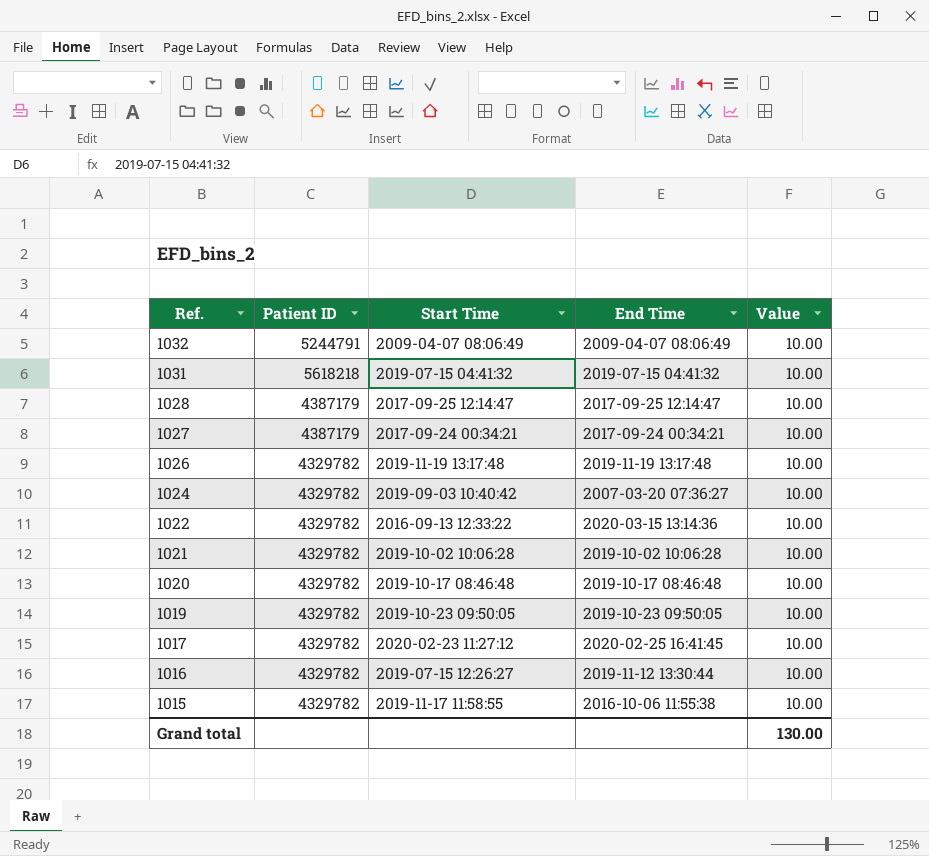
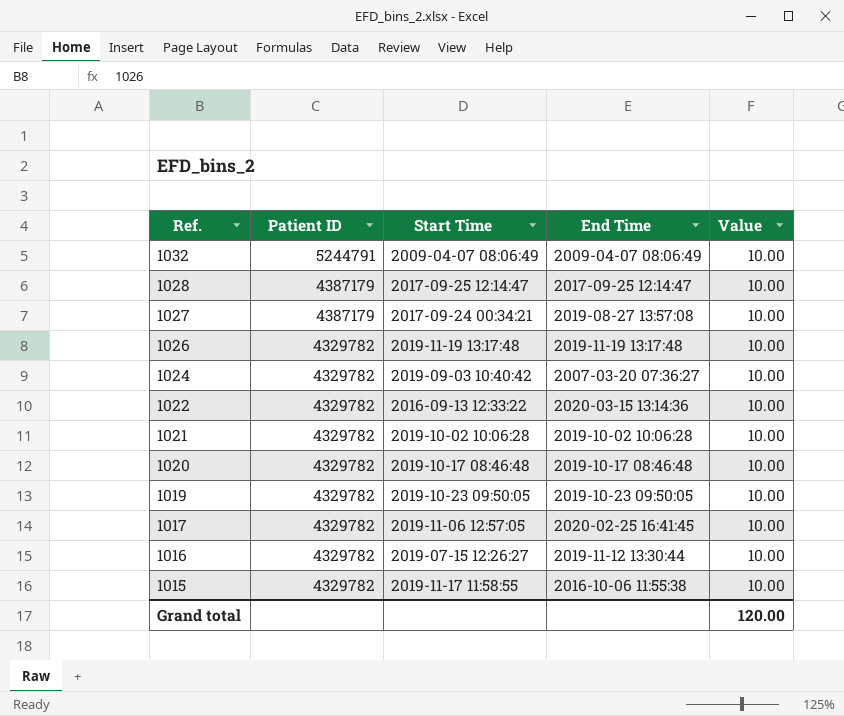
row 1031: 5618218 | 2019-07-15 04:41:32 | 2019-07-15 04:41:32 | 10.00 -> none
1027 | End Time: 2017-09-24 00:34:21 -> 2019-08-27 13:57:08
1017 | Start Time: 2020-02-23 11:27:12 -> 2019-11-06 12:57:05
Grand total | Value: 130.00 -> 120.00

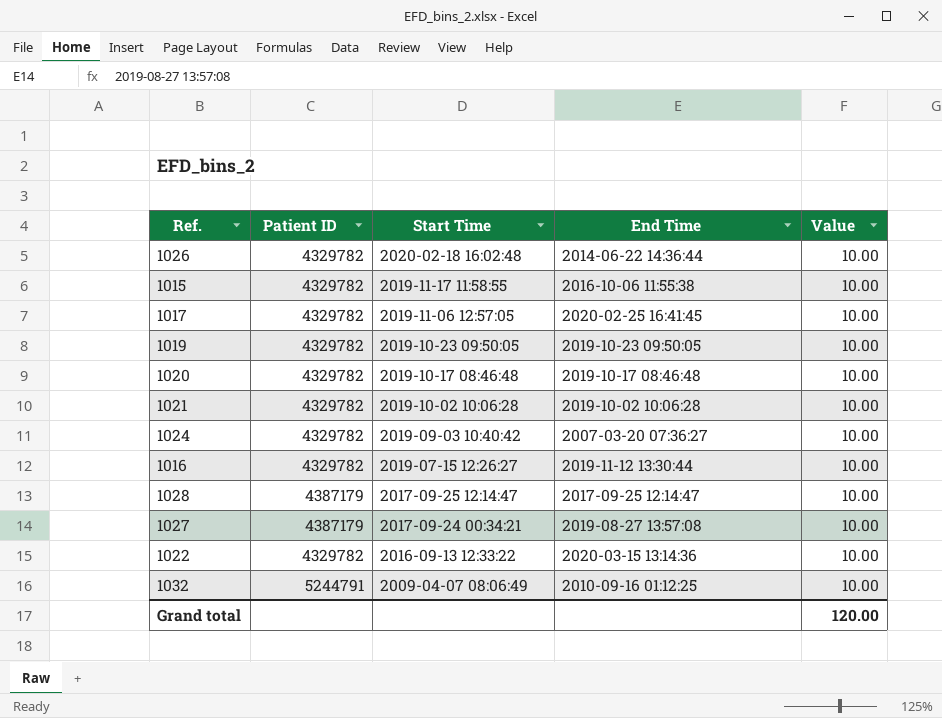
row order: Ref. descending -> Start Time descending
1026 | Start Time: 2019-11-19 13:17:48 -> 2020-02-18 16:02:48
1026 | End Time: 2019-11-19 13:17:48 -> 2014-06-22 14:36:44
1032 | End Time: 2009-04-07 08:06:49 -> 2010-09-16 01:12:25

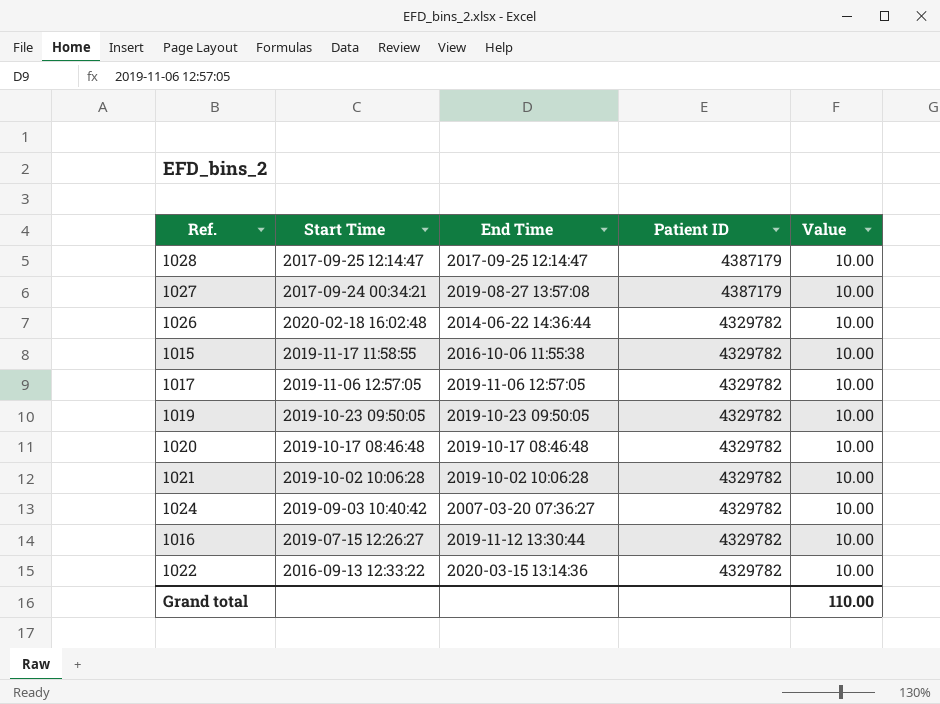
row order: Start Time descending -> Patient ID descending
column Patient ID | position: 2 -> 4
row 1032: 5244791 | 2009-04-07 08:06:49 | 2010-09-16 01:12:25 | 10.00 -> none
1017 | End Time: 2020-02-25 16:41:45 -> 2019-11-06 12:57:05
Grand total | Value: 120.00 -> 110.00

